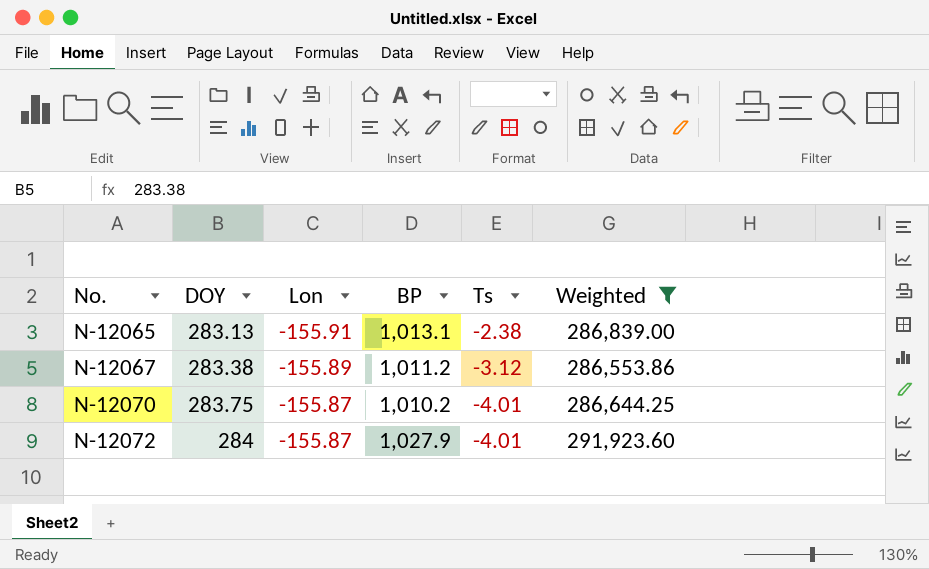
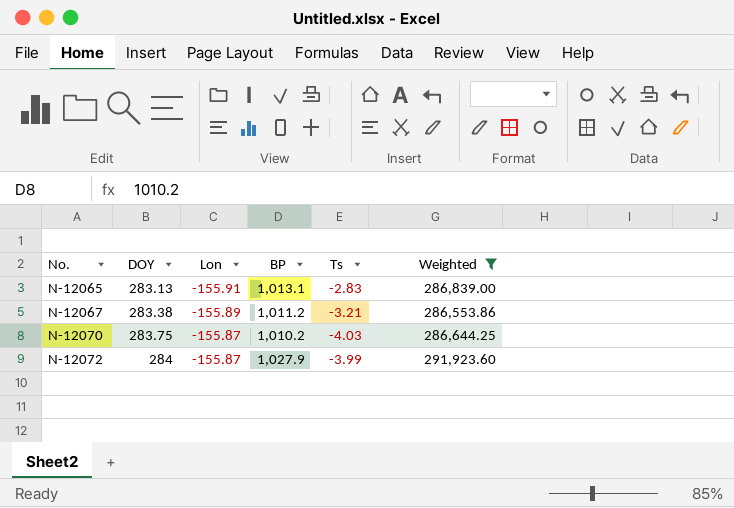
N-12065 | Ts: -2.38 -> -2.83
N-12067 | Ts: -3.12 -> -3.21
N-12070 | Ts: -4.01 -> -4.03
N-12072 | Ts: -4.01 -> -3.99

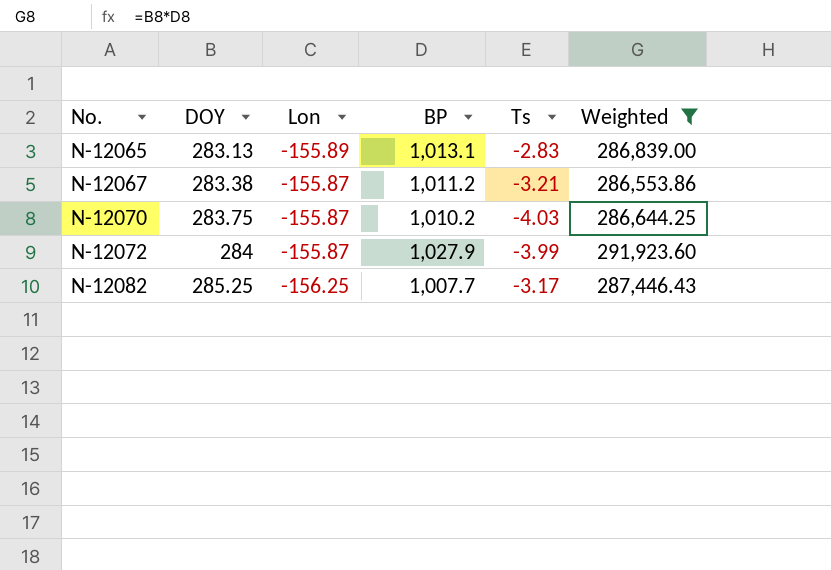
N-12065 | Lon: -155.91 -> -155.89
N-12067 | Lon: -155.89 -> -155.87
row N-12082: none -> 285.25 | -156.25 | 1,007.7 | -3.17 | 287,446.43

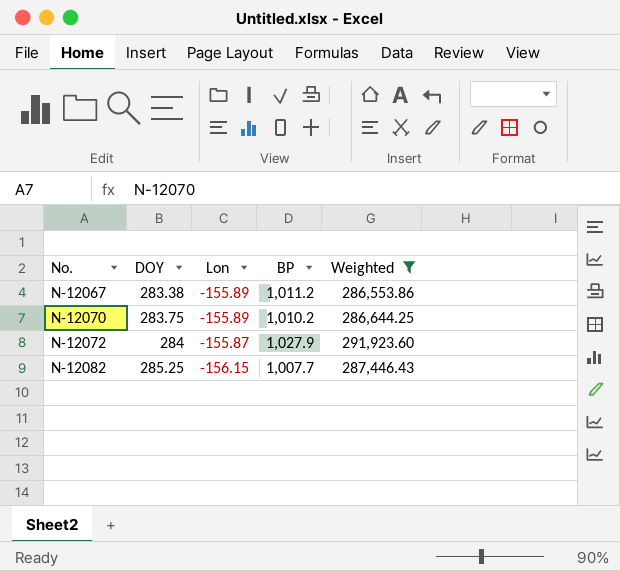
column Ts | position: 5 -> none
row N-12065: 283.13 | -155.89 | 1,013.1 | -2.83 | 286,839.00 -> none
N-12067 | Lon: -155.87 -> -155.89
N-12070 | Lon: -155.87 -> -155.89
N-12082 | Lon: -156.25 -> -156.15

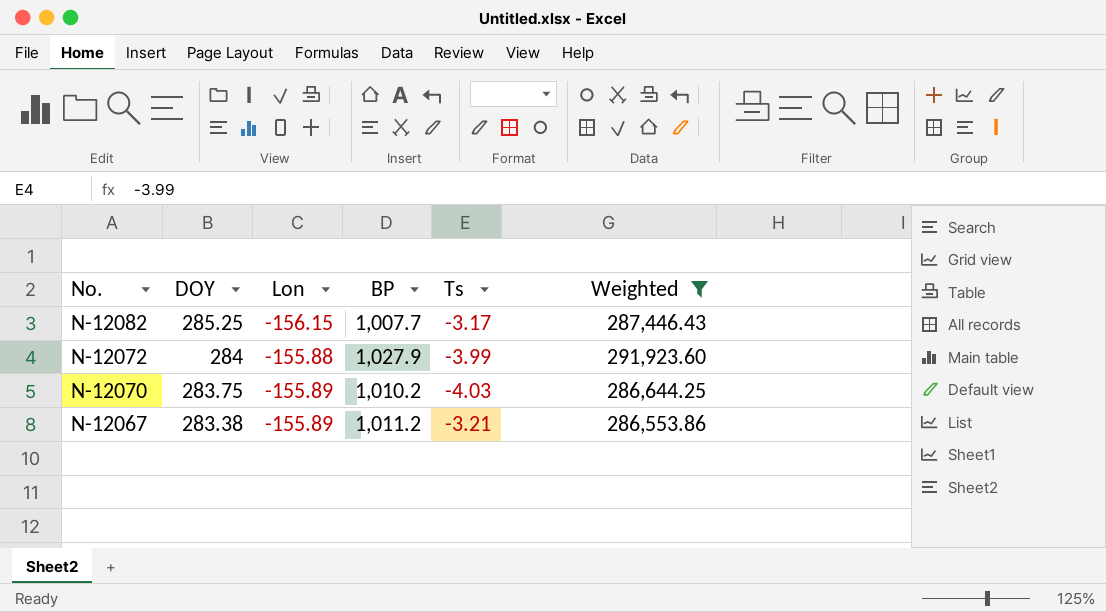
row order: No. ascending -> No. descending
column Ts | position: none -> 5
N-12072 | Lon: -155.87 -> -155.88

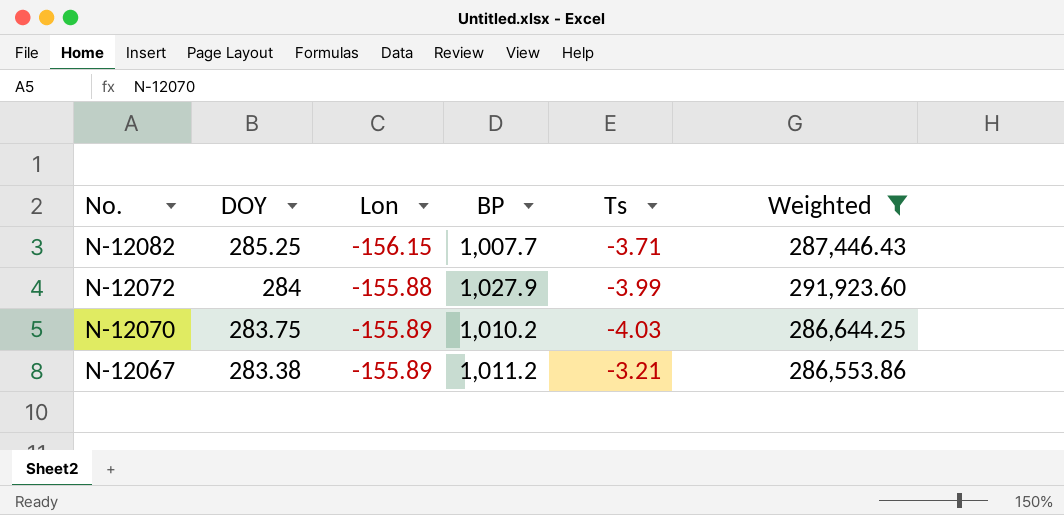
N-12082 | Ts: -3.17 -> -3.71

